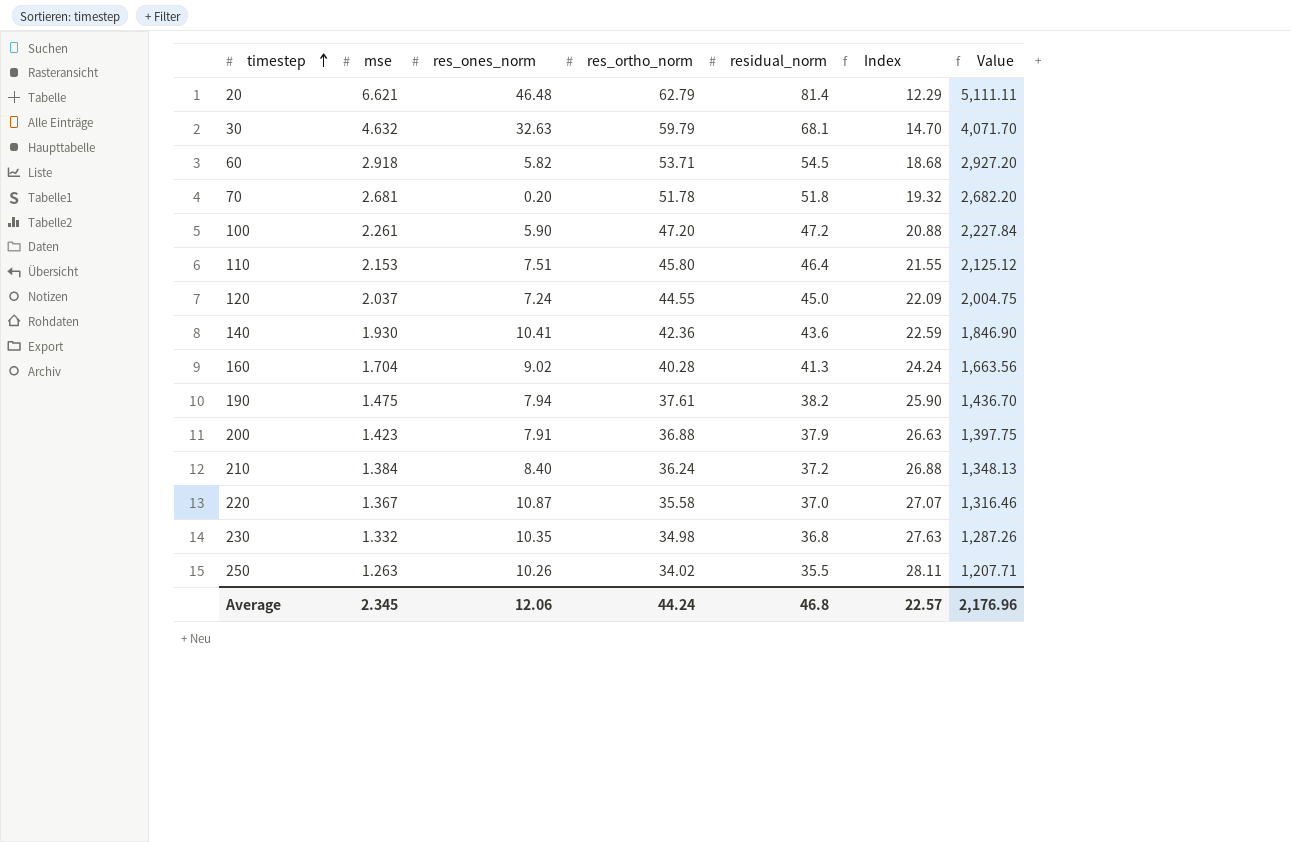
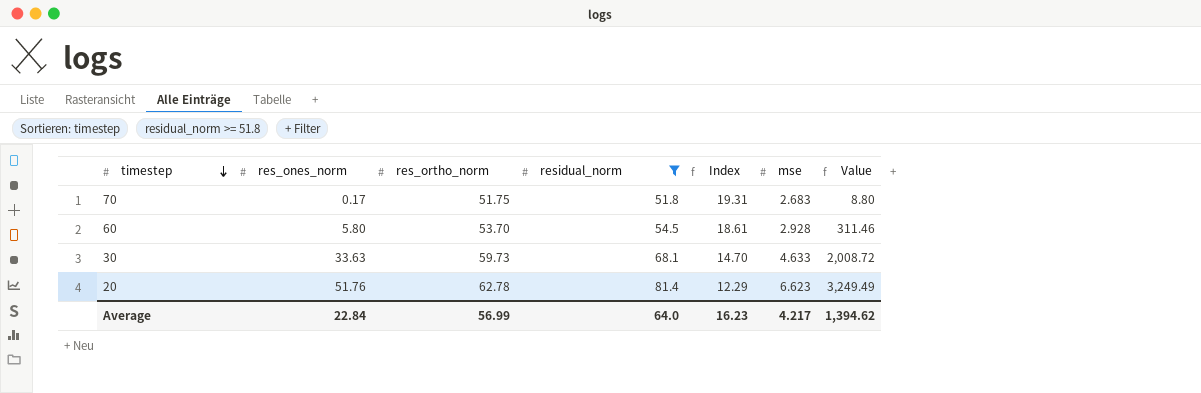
filter: none -> residual_norm >= 51.8
row order: timestep ascending -> timestep descending
column mse | position: 2 -> 6
column Value | formula: [res_ortho_norm] * [residual_norm] -> [res_ones_norm] * [res_ortho_norm]
70 | res_ones_norm: 0.20 -> 0.17
70 | res_ortho_norm: 51.78 -> 51.75
70 | Index: 19.32 -> 19.31
70 | mse: 2.681 -> 2.683
60 | res_ones_norm: 5.82 -> 5.80
60 | res_ortho_norm: 53.71 -> 53.70
60 | Index: 18.68 -> 18.61
60 | mse: 2.918 -> 2.928
30 | res_ones_norm: 32.63 -> 33.63
30 | res_ortho_norm: 59.79 -> 59.73
30 | mse: 4.632 -> 4.633
20 | res_ones_norm: 46.48 -> 51.76
20 | res_ortho_norm: 62.79 -> 62.78
20 | mse: 6.621 -> 6.623
Average | res_ones_norm: 12.06 -> 22.84
Average | res_ortho_norm: 44.24 -> 56.99
Average | residual_norm: 46.8 -> 64.0
Average | Index: 22.57 -> 16.23
Average | mse: 2.345 -> 4.217
Average | Value: 2,176.96 -> 1,394.62

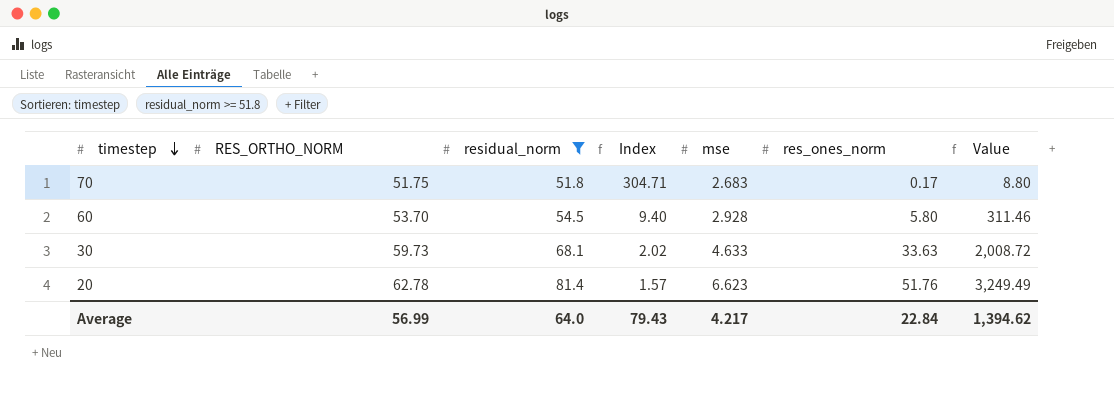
column name: res_ortho_norm -> RES_ORTHO_NORM
column Index | formula: [residual_norm] / [mse] -> [residual_norm] / [res_ones_norm]
column res_ones_norm | position: 2 -> 6
Average | Index: 16.23 -> 79.43

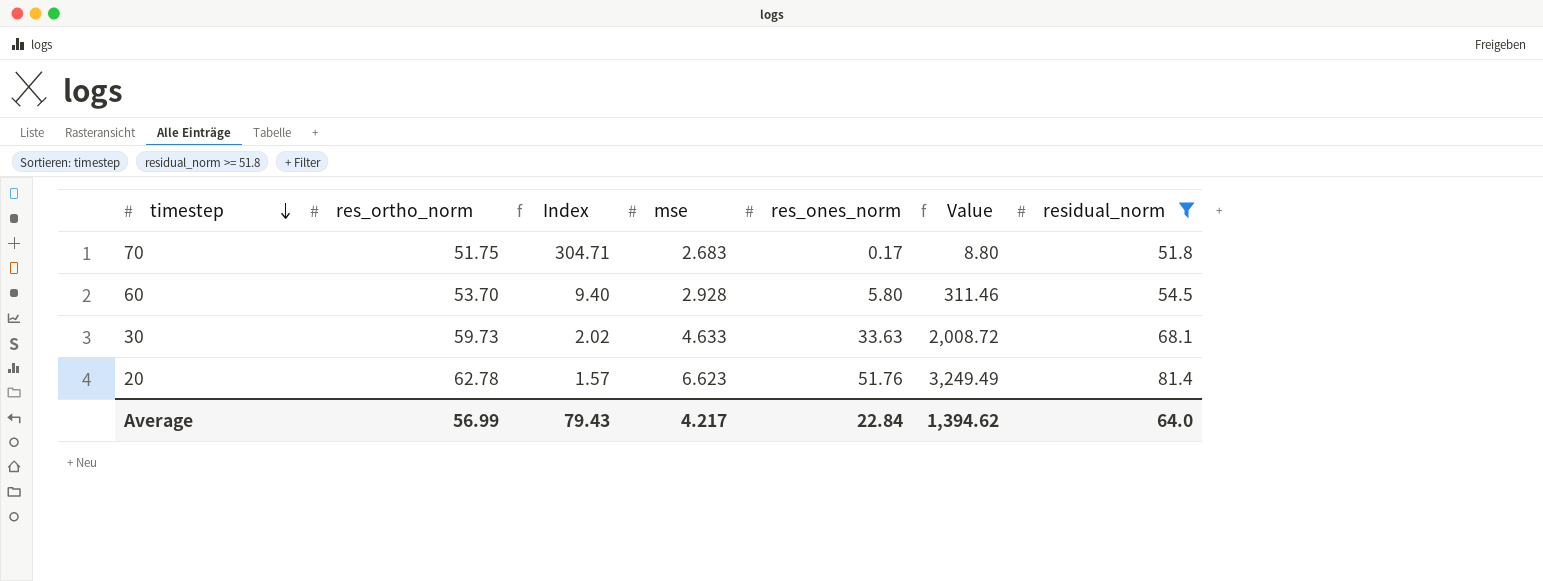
column name: RES_ORTHO_NORM -> res_ortho_norm
column residual_norm | position: 3 -> 7

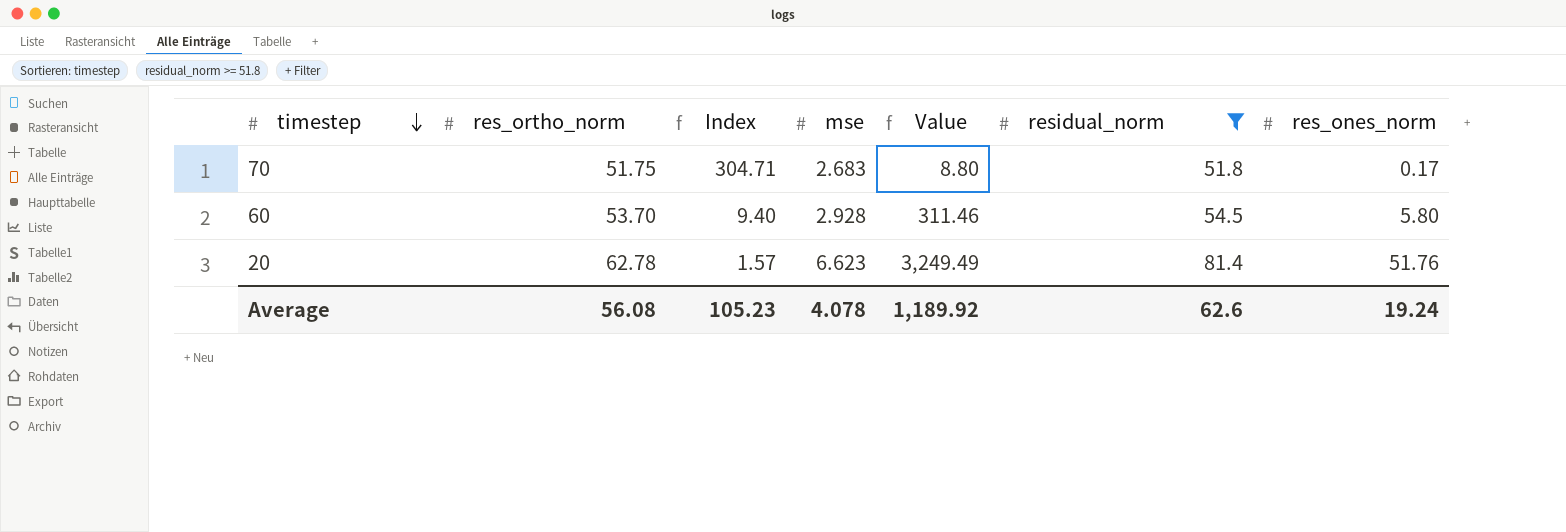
column res_ones_norm | position: 5 -> 7
row 30: 59.73 | 2.02 | 4.633 | 33.63 | 2,008.72 | 68.1 -> none
Average | res_ortho_norm: 56.99 -> 56.08
Average | Index: 79.43 -> 105.23
Average | mse: 4.217 -> 4.078
Average | Value: 1,394.62 -> 1,189.92
Average | residual_norm: 64.0 -> 62.6
Average | res_ones_norm: 22.84 -> 19.24

